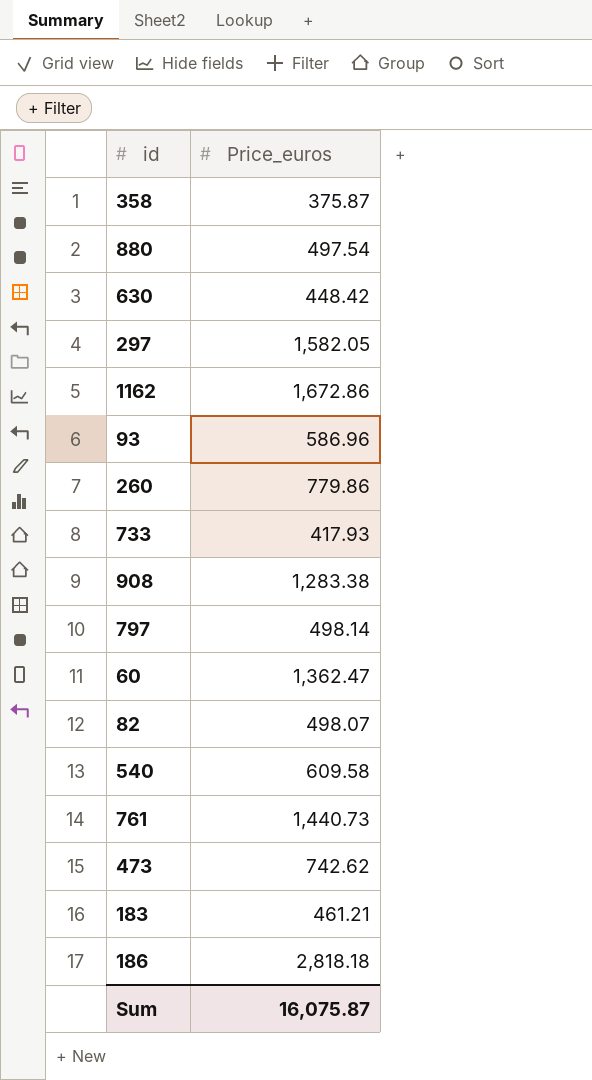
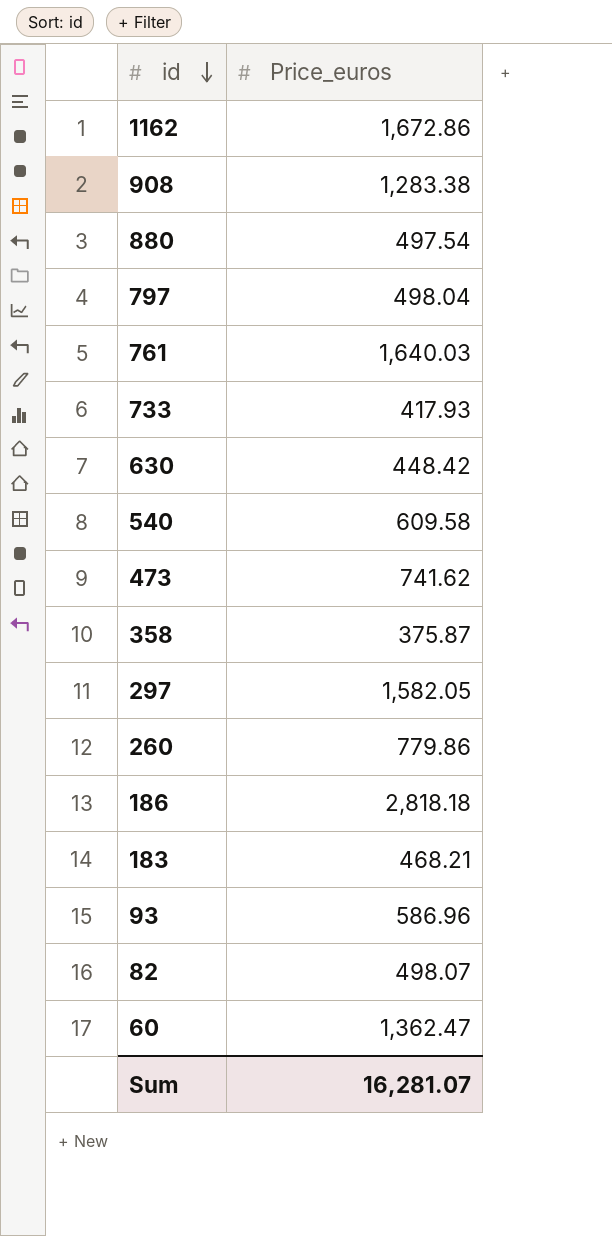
row order: none -> id descending
797 | Price_euros: 498.14 -> 498.04
761 | Price_euros: 1,440.73 -> 1,640.03
473 | Price_euros: 742.62 -> 741.62
183 | Price_euros: 461.21 -> 468.21
Sum | Price_euros: 16,075.87 -> 16,281.07

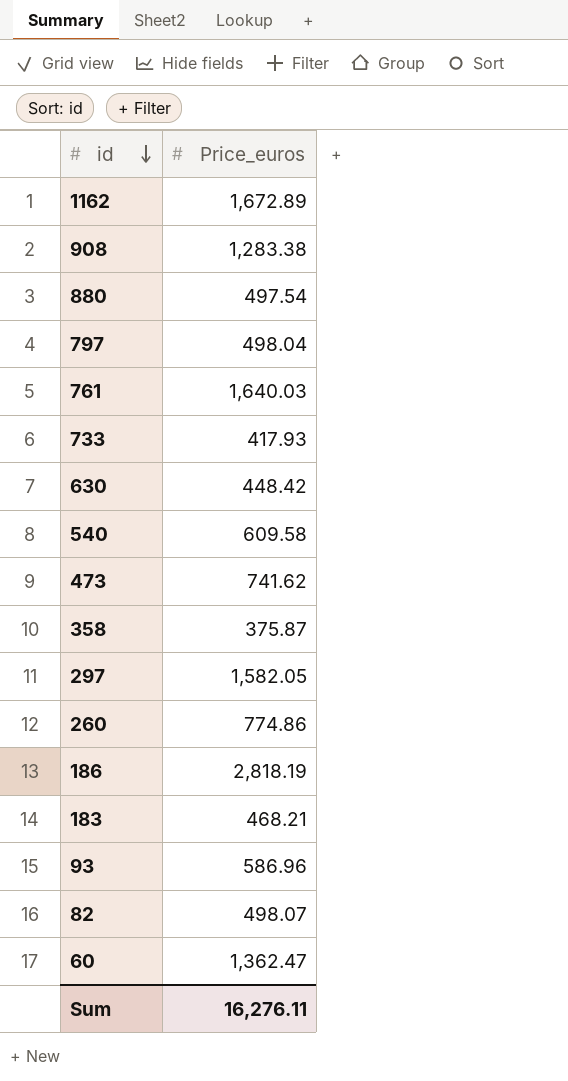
1162 | Price_euros: 1,672.86 -> 1,672.89
260 | Price_euros: 779.86 -> 774.86
186 | Price_euros: 2,818.18 -> 2,818.19
Sum | Price_euros: 16,281.07 -> 16,276.11

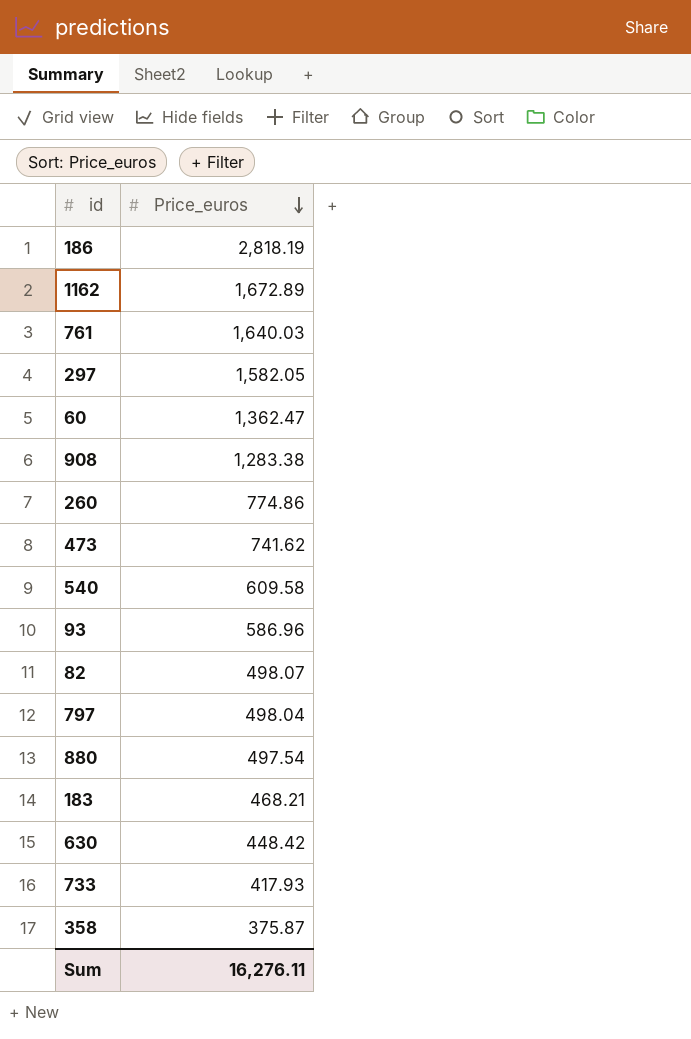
row order: id descending -> Price_euros descending

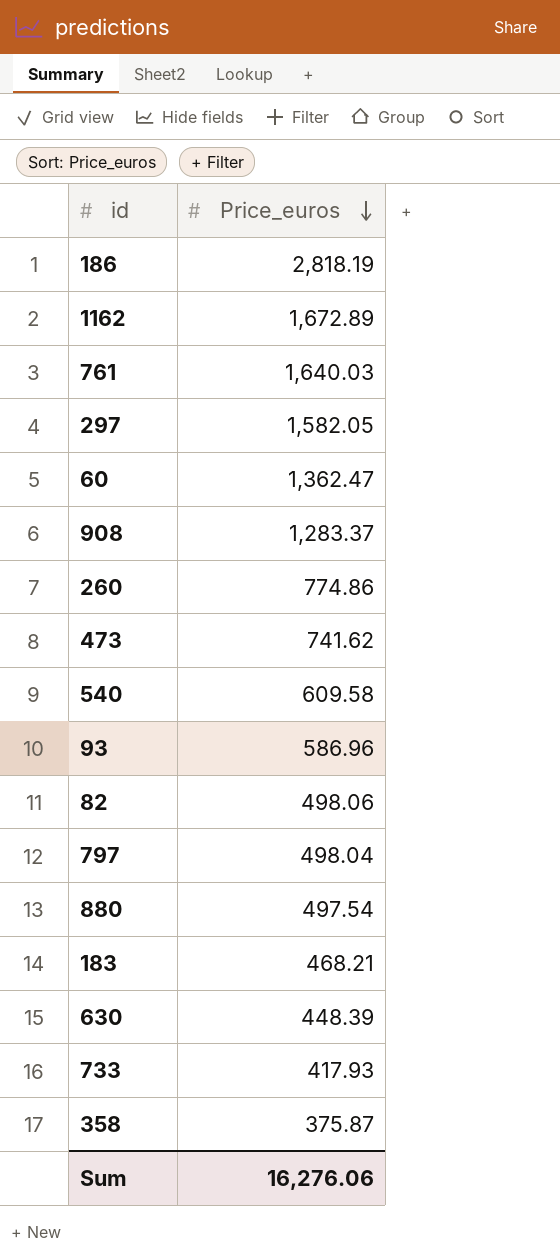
908 | Price_euros: 1,283.38 -> 1,283.37
82 | Price_euros: 498.07 -> 498.06
630 | Price_euros: 448.42 -> 448.39
Sum | Price_euros: 16,276.11 -> 16,276.06

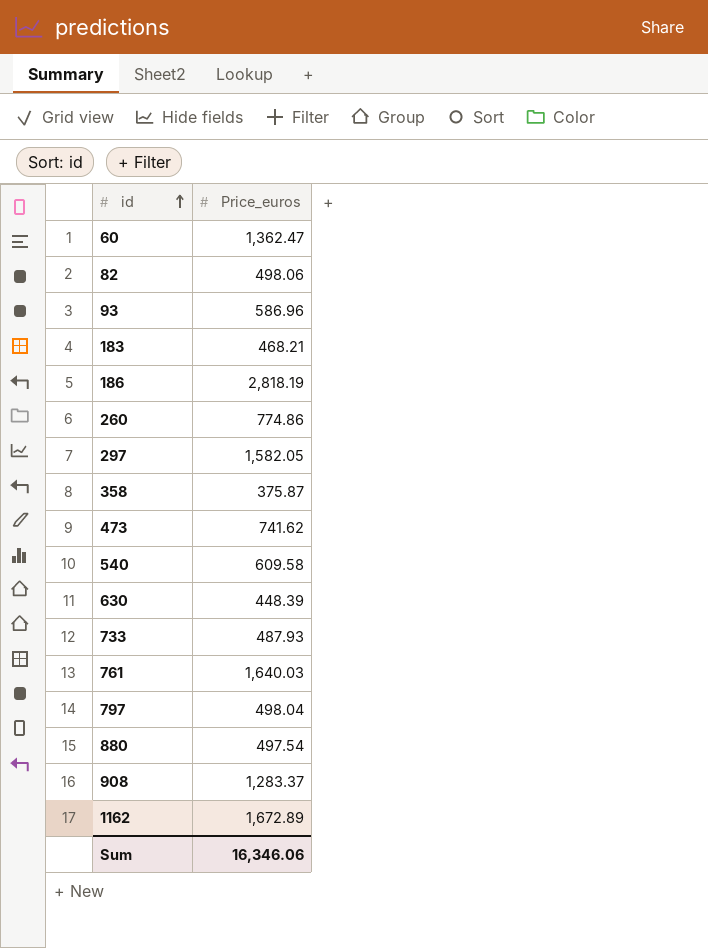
row order: Price_euros descending -> id ascending
733 | Price_euros: 417.93 -> 487.93
Sum | Price_euros: 16,276.06 -> 16,346.06

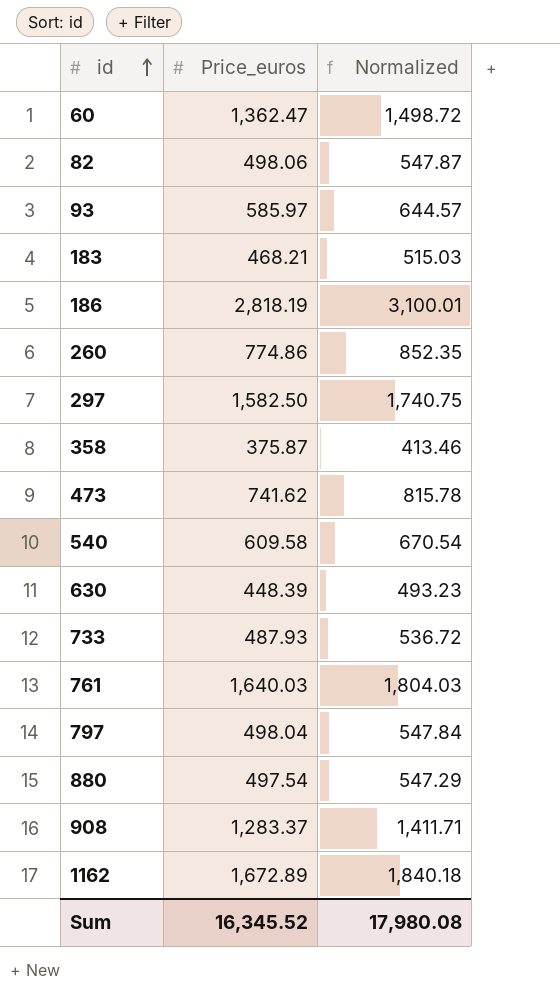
column Normalized | formula: none -> [Price_euros] * 1.1
93 | Price_euros: 586.96 -> 585.97
297 | Price_euros: 1,582.05 -> 1,582.50
Sum | Price_euros: 16,346.06 -> 16,345.52

